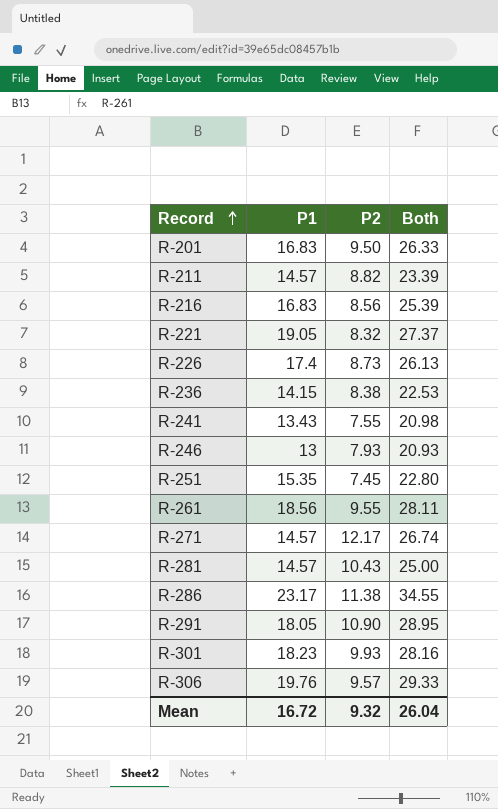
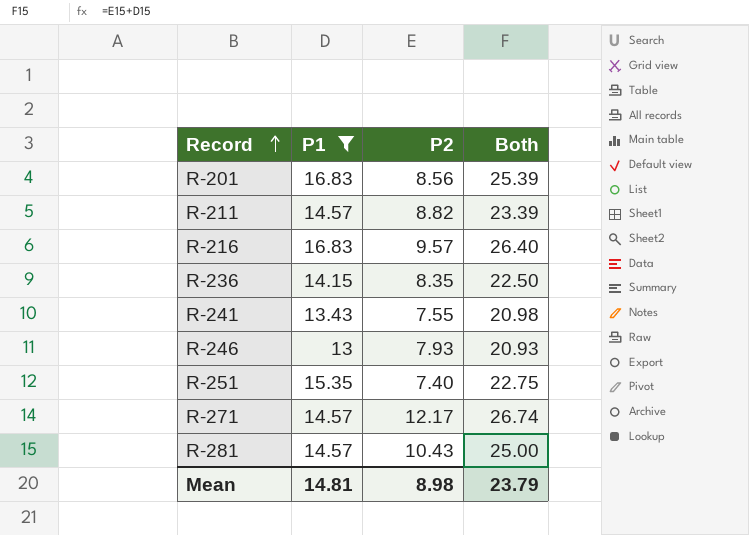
filter: none -> P1 <= 16.83
R-201 | P2: 9.50 -> 8.56
R-201 | Both: 26.33 -> 25.39
R-216 | P2: 8.56 -> 9.57
R-216 | Both: 25.39 -> 26.40
R-236 | P2: 8.38 -> 8.35
R-236 | Both: 22.53 -> 22.50
R-251 | P2: 7.45 -> 7.40
R-251 | Both: 22.80 -> 22.75
Mean | P1: 16.72 -> 14.81
Mean | P2: 9.32 -> 8.98
Mean | Both: 26.04 -> 23.79

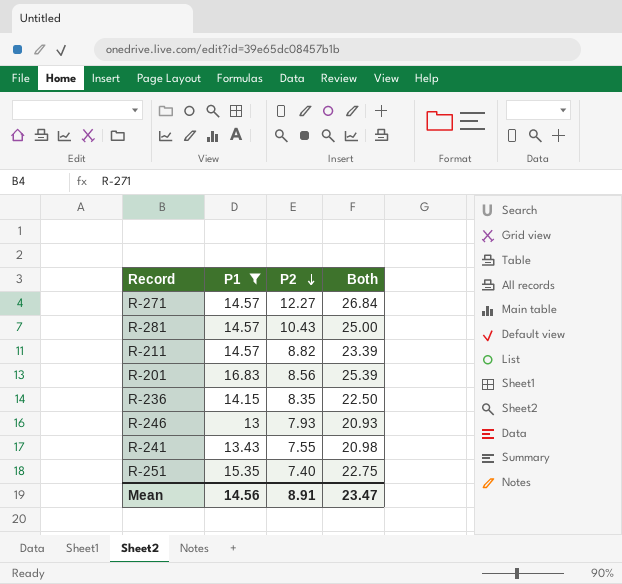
row order: Record ascending -> P2 descending
row R-216: 16.83 | 9.57 | 26.40 -> none
R-271 | P2: 12.17 -> 12.27
R-271 | Both: 26.74 -> 26.84
Mean | P1: 14.81 -> 14.56
Mean | P2: 8.98 -> 8.91
Mean | Both: 23.79 -> 23.47

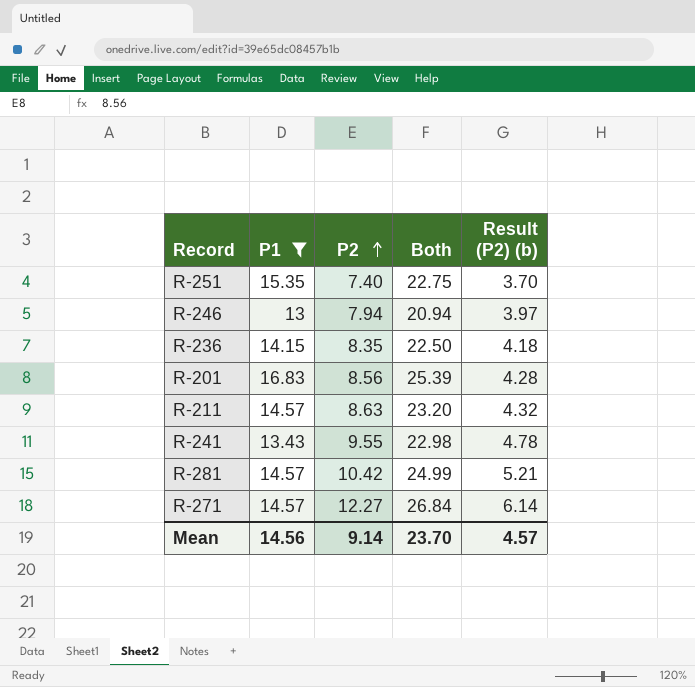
row order: P2 descending -> P2 ascending
column Result (P2) (b) | formula: none -> [P2] * 0.5
R-246 | P2: 7.93 -> 7.94
R-246 | Both: 20.93 -> 20.94
R-211 | P2: 8.82 -> 8.63
R-211 | Both: 23.39 -> 23.20
R-241 | P2: 7.55 -> 9.55
R-241 | Both: 20.98 -> 22.98
R-281 | P2: 10.43 -> 10.42
R-281 | Both: 25.00 -> 24.99
Mean | P2: 8.91 -> 9.14
Mean | Both: 23.47 -> 23.70

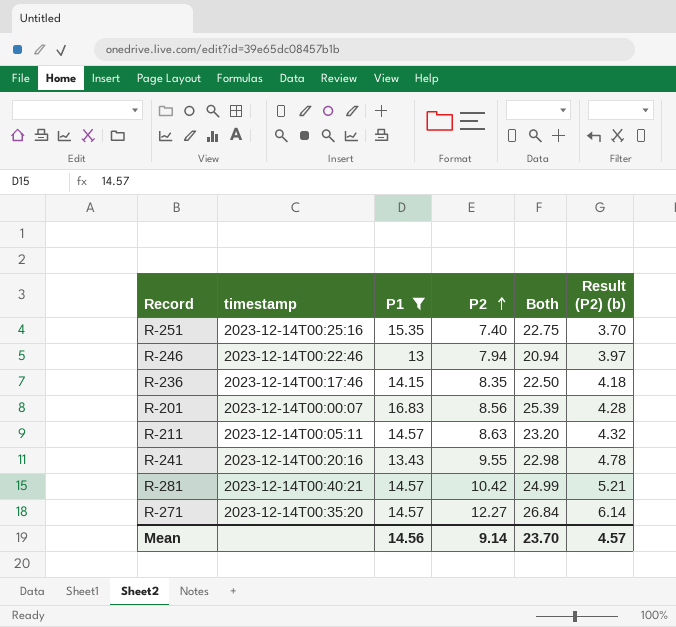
column timestamp | position: none -> 2

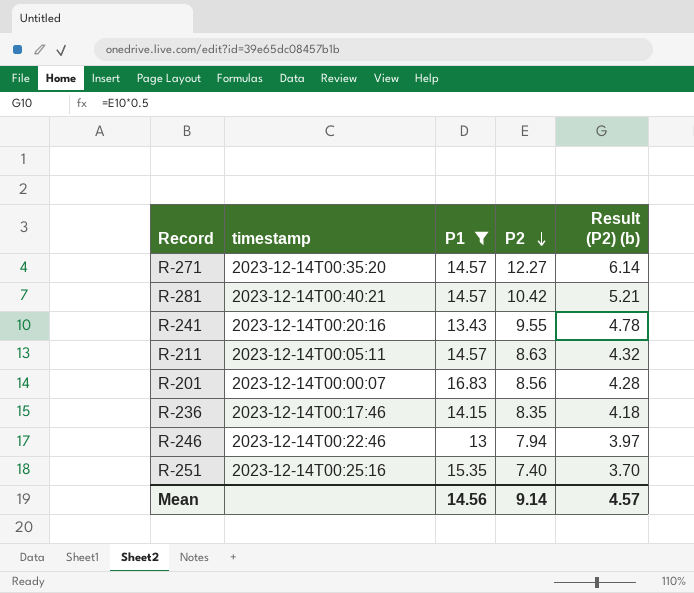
row order: P2 ascending -> P2 descending
column Both | formula: [P1] + [P2] -> none

